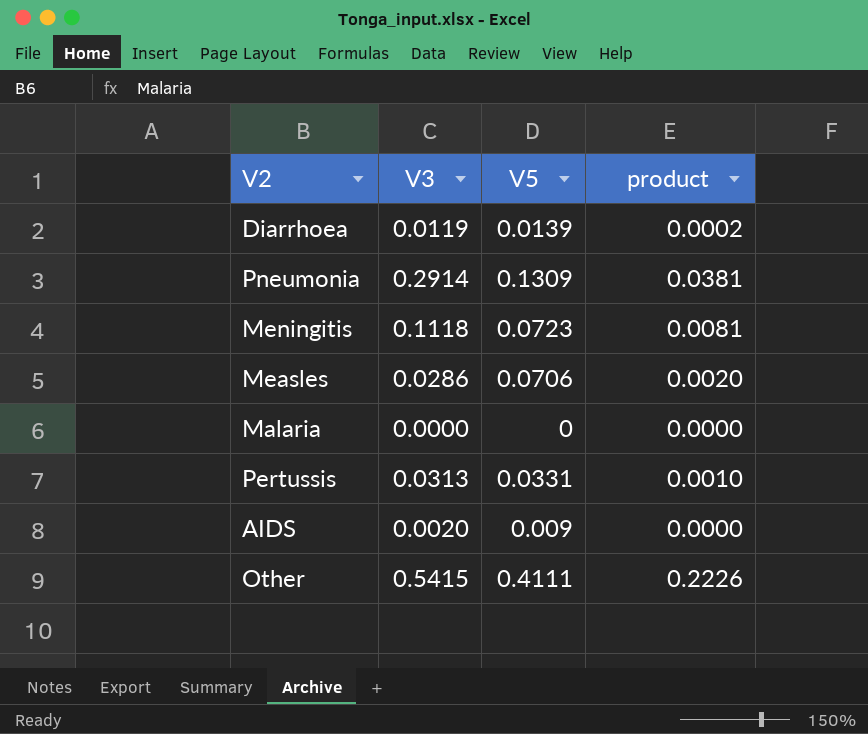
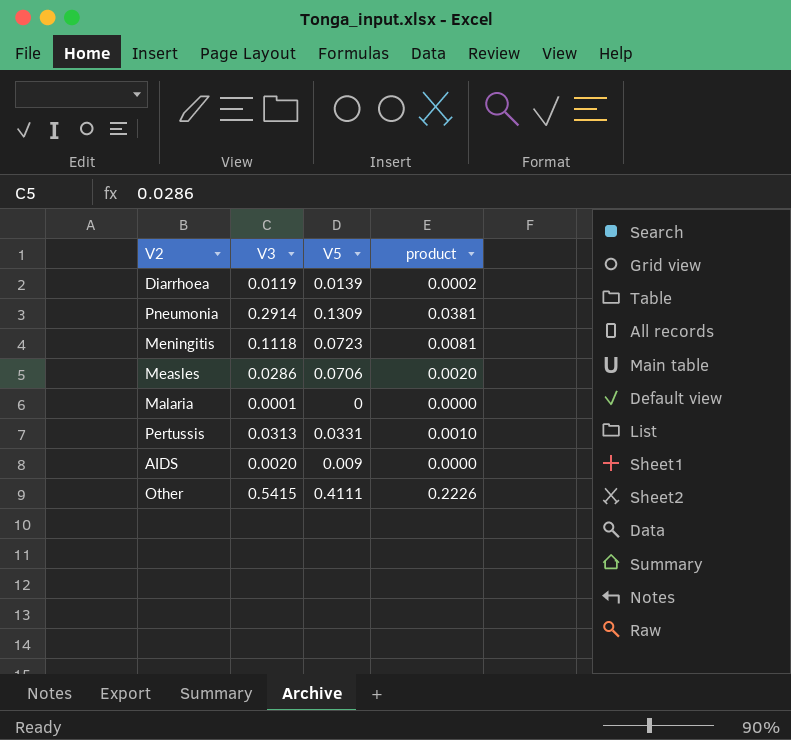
Malaria | V3: 0.0000 -> 0.0001

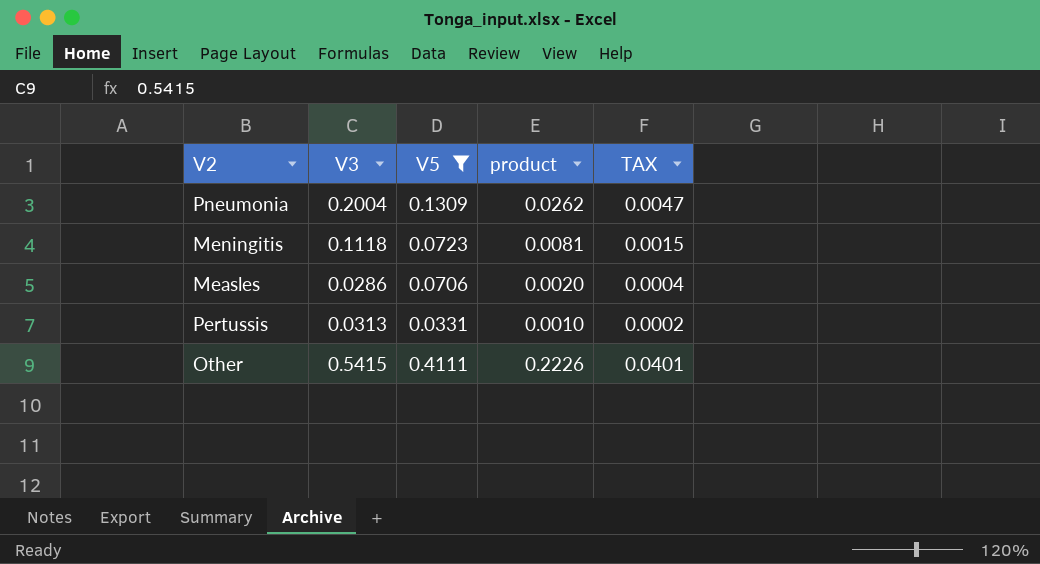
filter: none -> V5 >= 0.0331
column TAX | formula: none -> [product] * 0.18
Pneumonia | V3: 0.2914 -> 0.2004
Pneumonia | product: 0.0381 -> 0.0262

